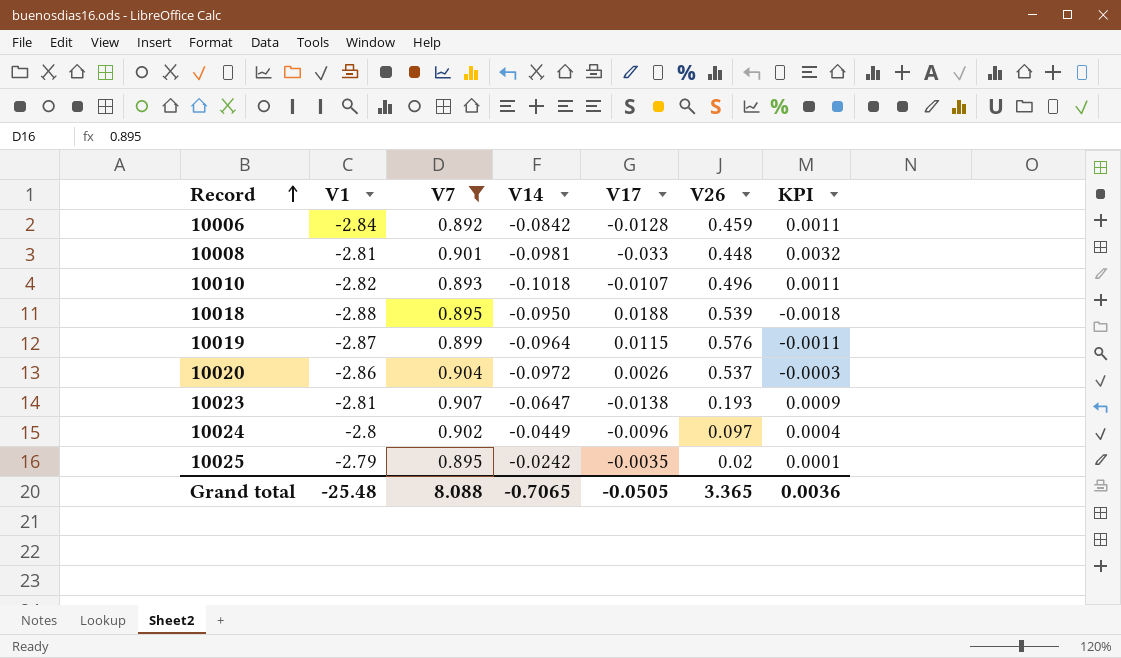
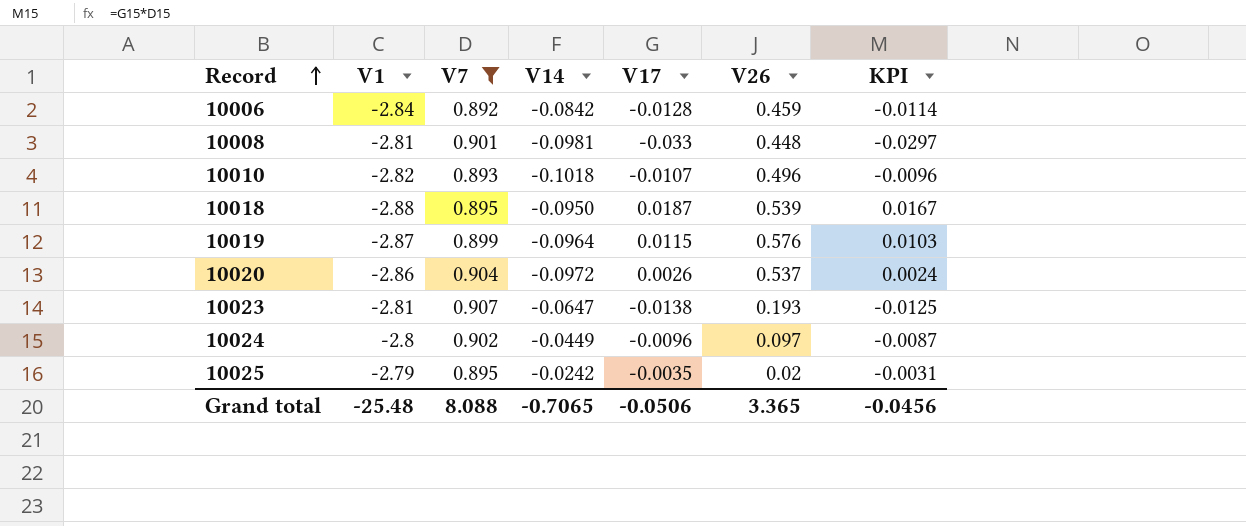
column KPI | formula: [V14] * [V17] -> [V7] * [V17]
10018 | V17: 0.0188 -> 0.0187
Grand total | V17: -0.0505 -> -0.0506
Grand total | KPI: 0.0036 -> -0.0456

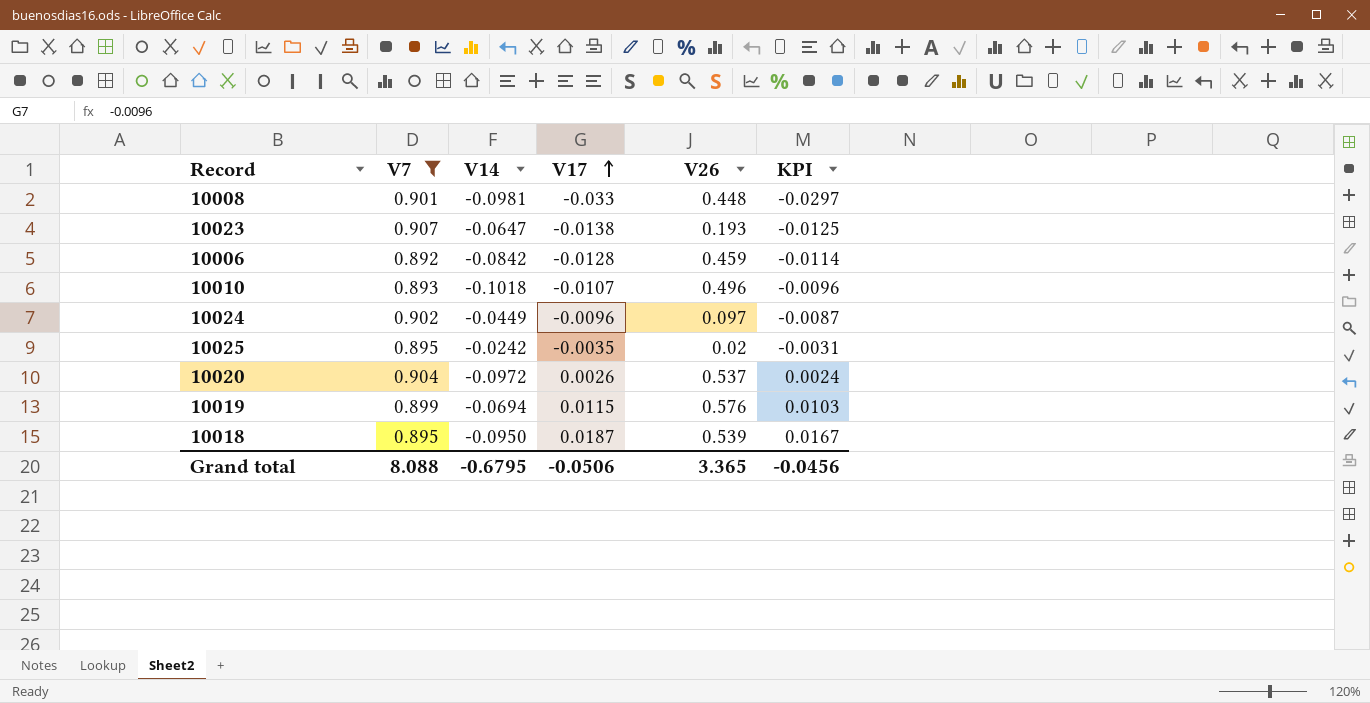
row order: Record ascending -> V17 ascending
column V1 | position: 2 -> none
10019 | V14: -0.0964 -> -0.0694
Grand total | V14: -0.7065 -> -0.6795

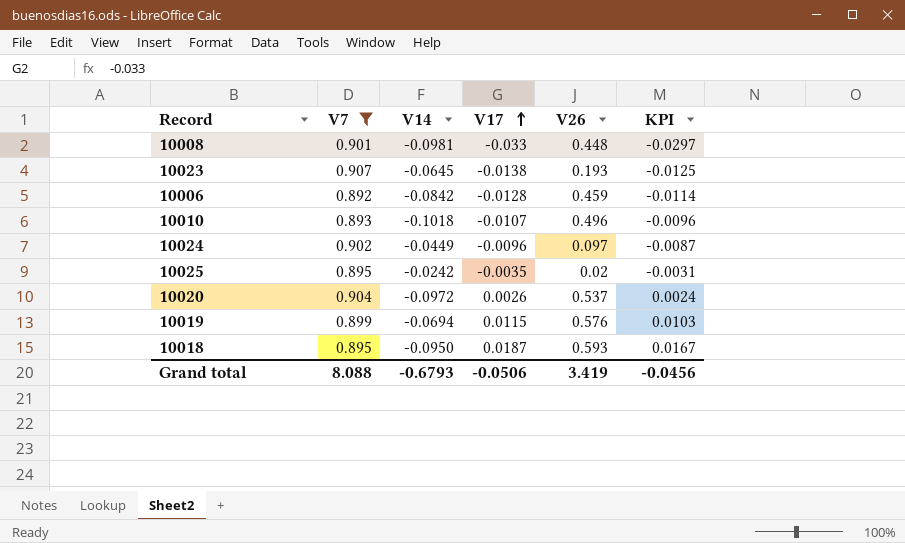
10023 | V14: -0.0647 -> -0.0645
10018 | V26: 0.539 -> 0.593
Grand total | V14: -0.6795 -> -0.6793
Grand total | V26: 3.365 -> 3.419

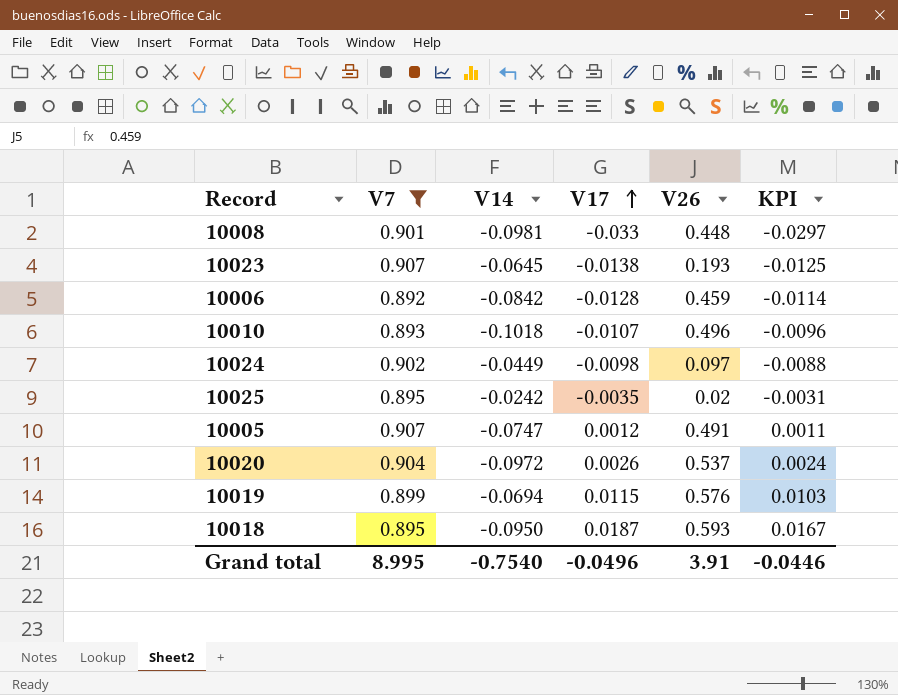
10024 | V17: -0.0096 -> -0.0098
10024 | KPI: -0.0087 -> -0.0088
row 10005: none -> 0.907 | -0.0747 | 0.0012 | 0.491 | 0.0011
Grand total | V7: 8.088 -> 8.995
Grand total | V14: -0.6793 -> -0.7540
Grand total | V17: -0.0506 -> -0.0496
Grand total | V26: 3.419 -> 3.91
Grand total | KPI: -0.0456 -> -0.0446

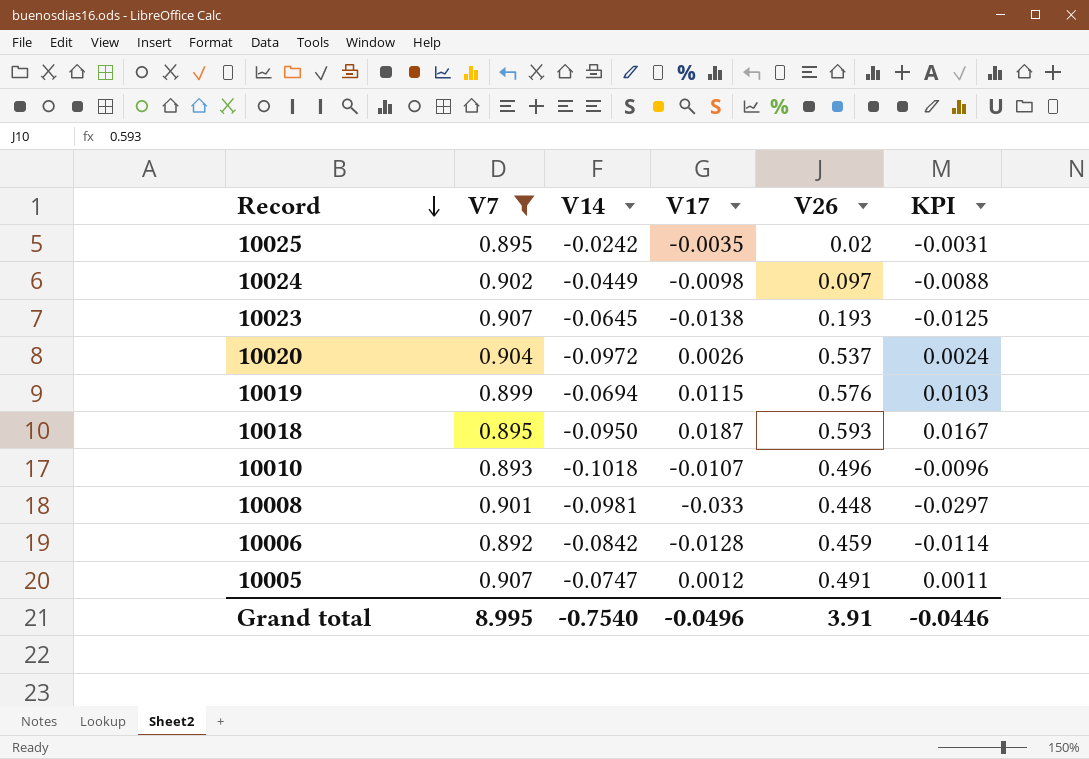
row order: V17 ascending -> Record descending

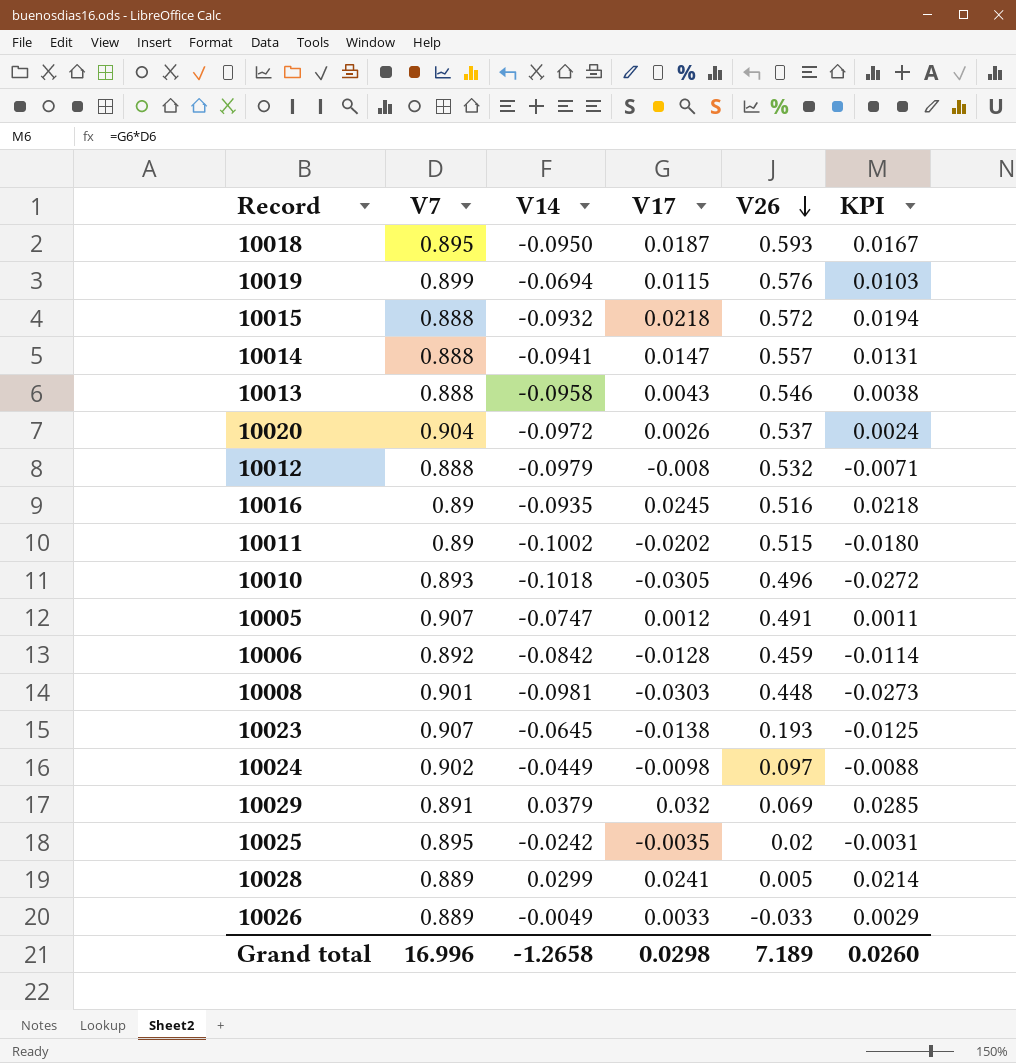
filter: V7 >= 0.892 -> none
row order: Record descending -> V26 descending
10010 | V17: -0.0107 -> -0.0305
10010 | KPI: -0.0096 -> -0.0272
10008 | V17: -0.033 -> -0.0303
10008 | KPI: -0.0297 -> -0.0273
Grand total | V7: 8.995 -> 16.996
Grand total | V14: -0.7540 -> -1.2658
Grand total | V17: -0.0496 -> 0.0298
Grand total | V26: 3.91 -> 7.189
Grand total | KPI: -0.0446 -> 0.0260

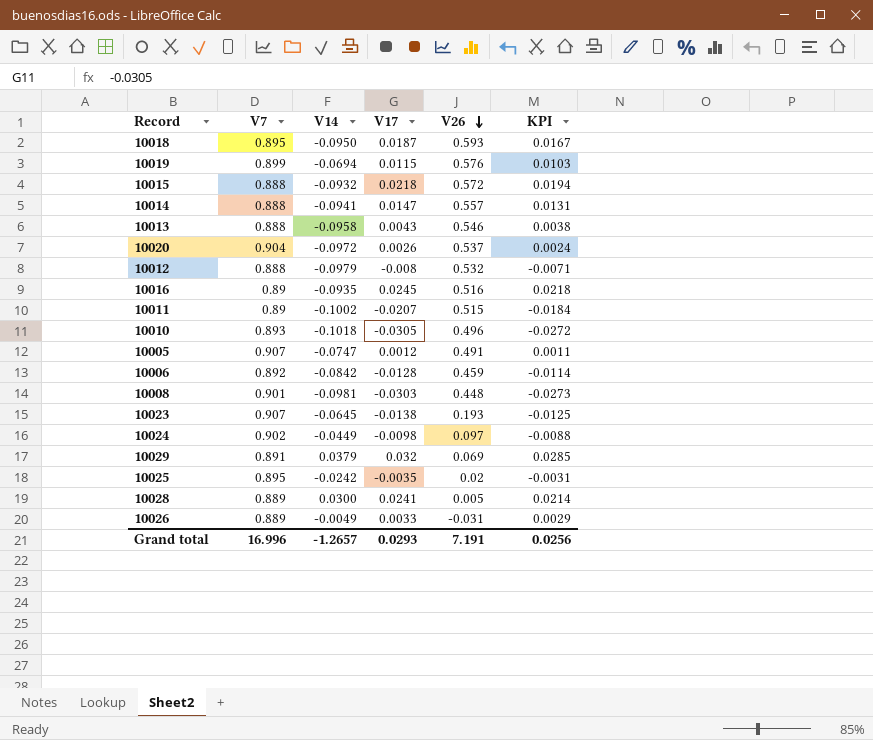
10011 | V17: -0.0202 -> -0.0207
10011 | KPI: -0.0180 -> -0.0184
10028 | V14: 0.0299 -> 0.0300
10026 | V26: -0.033 -> -0.031
Grand total | V14: -1.2658 -> -1.2657
Grand total | V17: 0.0298 -> 0.0293
Grand total | V26: 7.189 -> 7.191
Grand total | KPI: 0.0260 -> 0.0256

